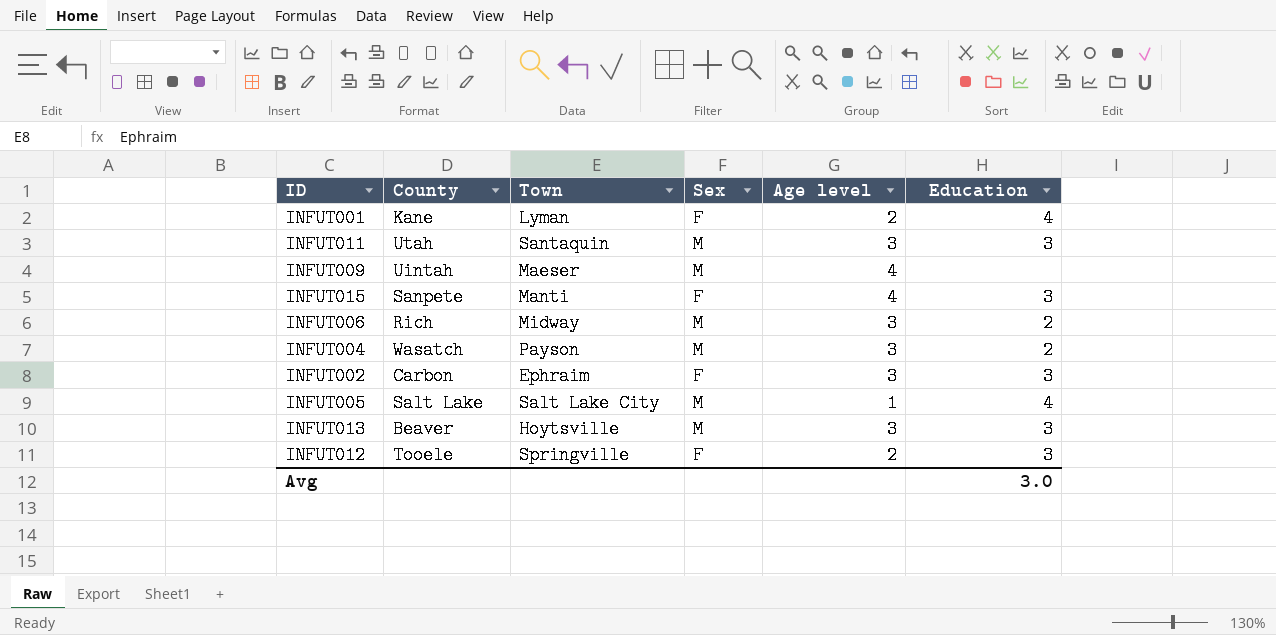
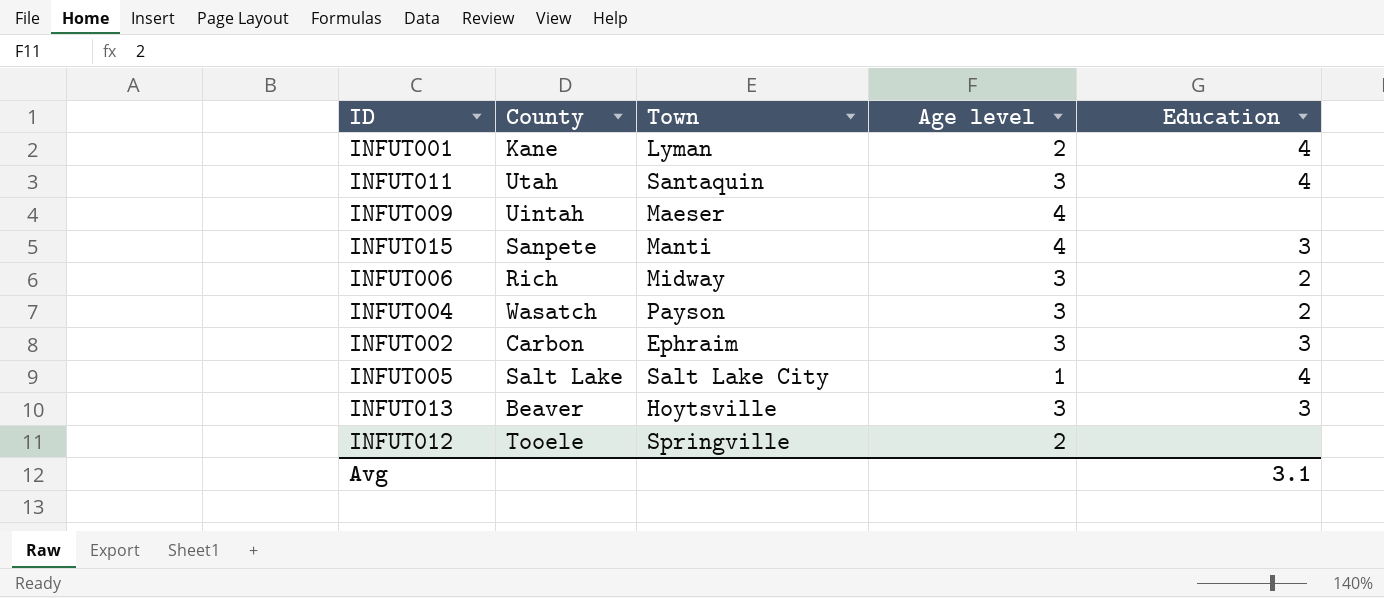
column Sex | position: 4 -> none
INFUT011 | Education: 3 -> 4
INFUT012 | Education: 3 -> none
Avg | Education: 3.0 -> 3.1

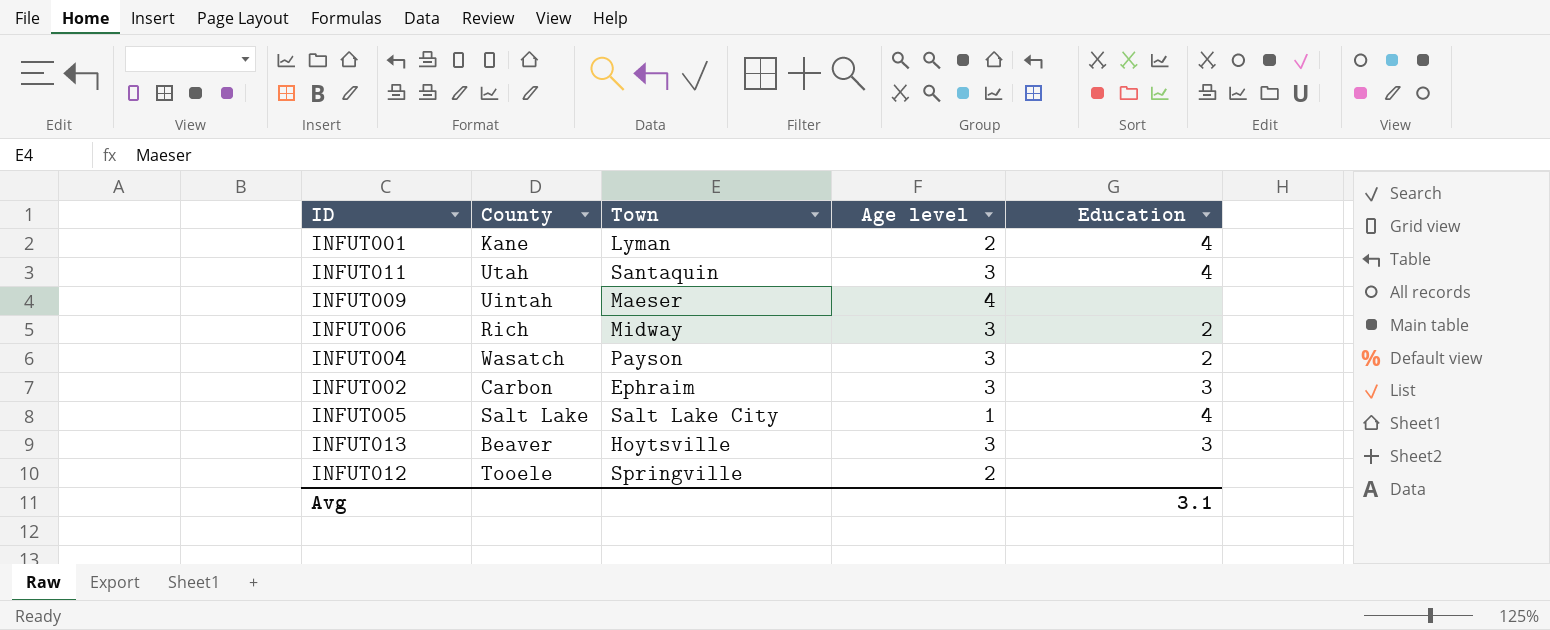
row INFUT015: Sanpete | Manti | 4 | 3 -> none

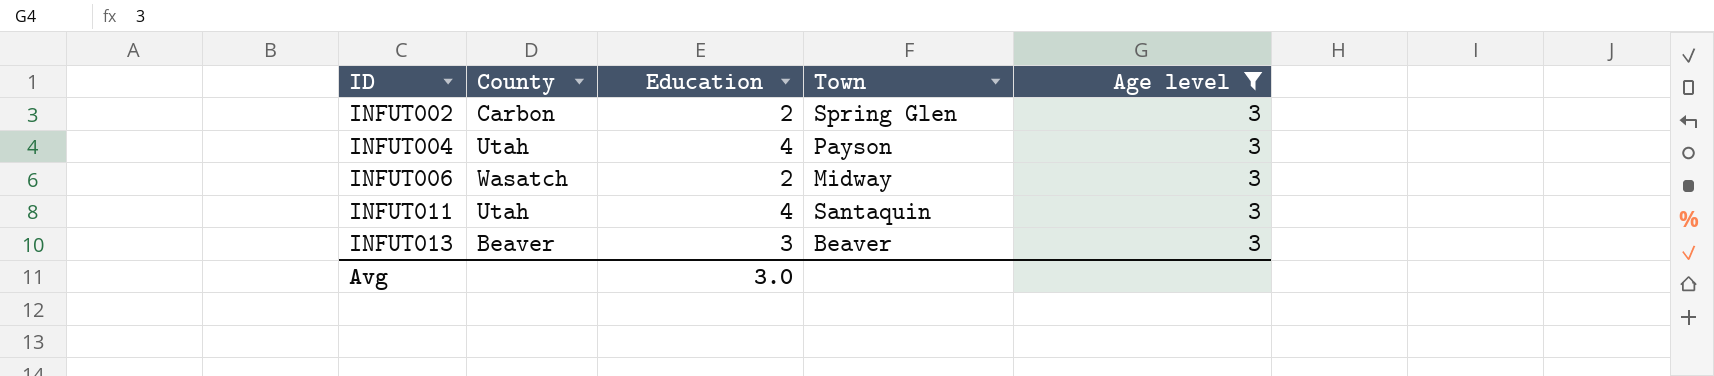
filter: none -> Age level = 3
row order: none -> ID ascending
column Education | position: 5 -> 3
INFUT002 | Education: 3 -> 2
INFUT002 | Town: Ephraim -> Spring Glen
INFUT004 | County: Wasatch -> Utah
INFUT004 | Education: 2 -> 4
INFUT006 | County: Rich -> Wasatch
INFUT013 | Town: Hoytsville -> Beaver
Avg | Education: 3.1 -> 3.0

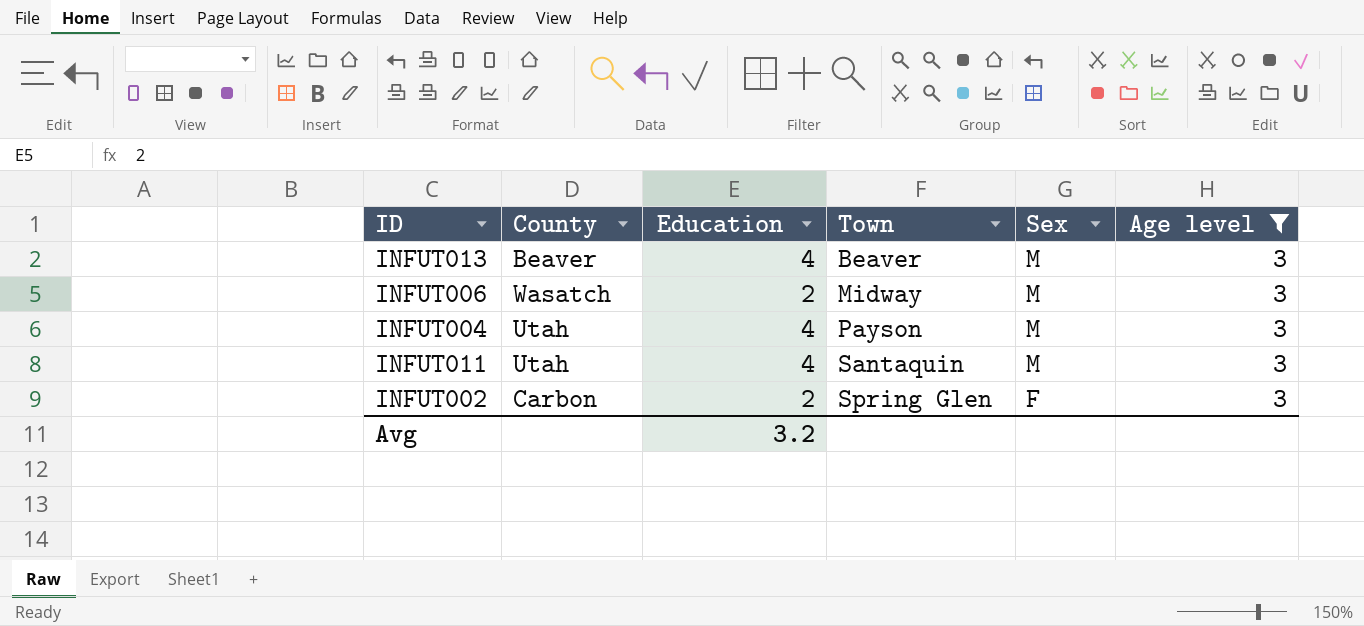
row order: ID ascending -> Town ascending
column Sex | position: none -> 5
INFUT013 | Education: 3 -> 4
Avg | Education: 3.0 -> 3.2

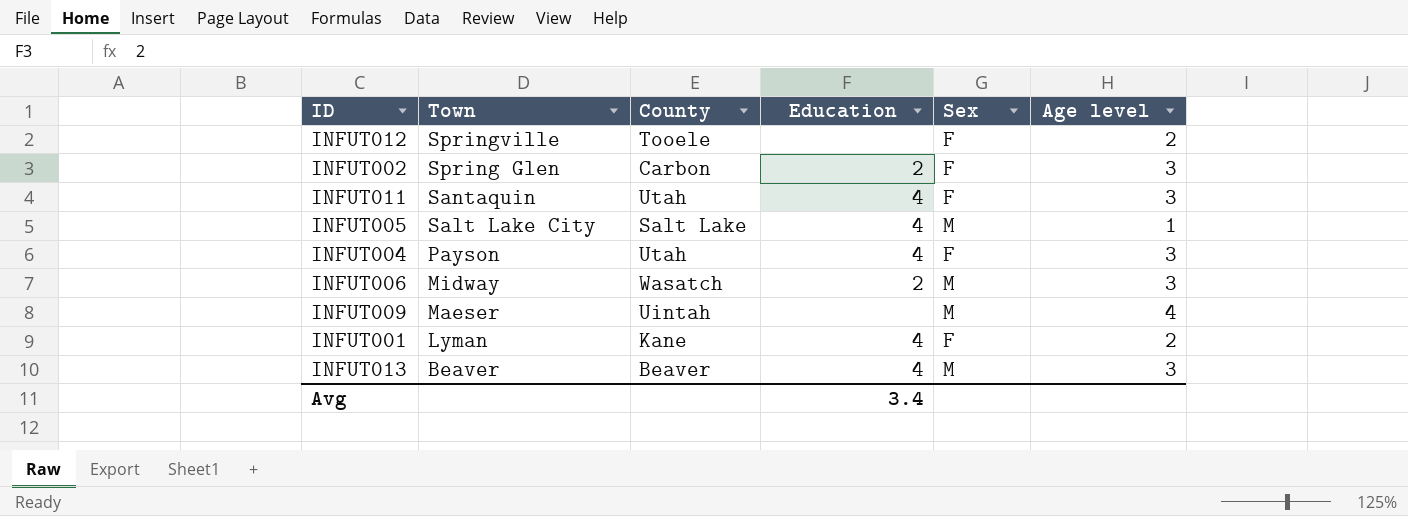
filter: Age level = 3 -> none
row order: Town ascending -> Town descending
column Town | position: 4 -> 2
INFUT011 | Sex: M -> F
INFUT004 | Sex: M -> F
Avg | Education: 3.2 -> 3.4

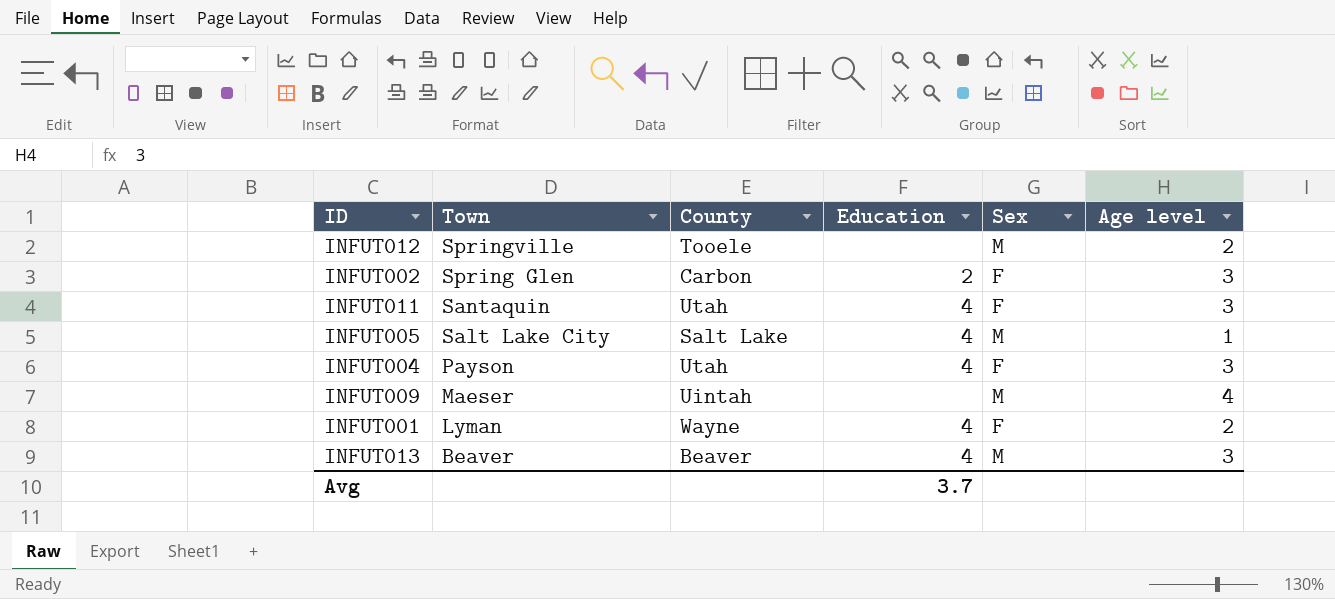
row INFUT006: Midway | Wasatch | 2 | M | 3 -> none
INFUT012 | Sex: F -> M
INFUT001 | County: Kane -> Wayne
Avg | Education: 3.4 -> 3.7

